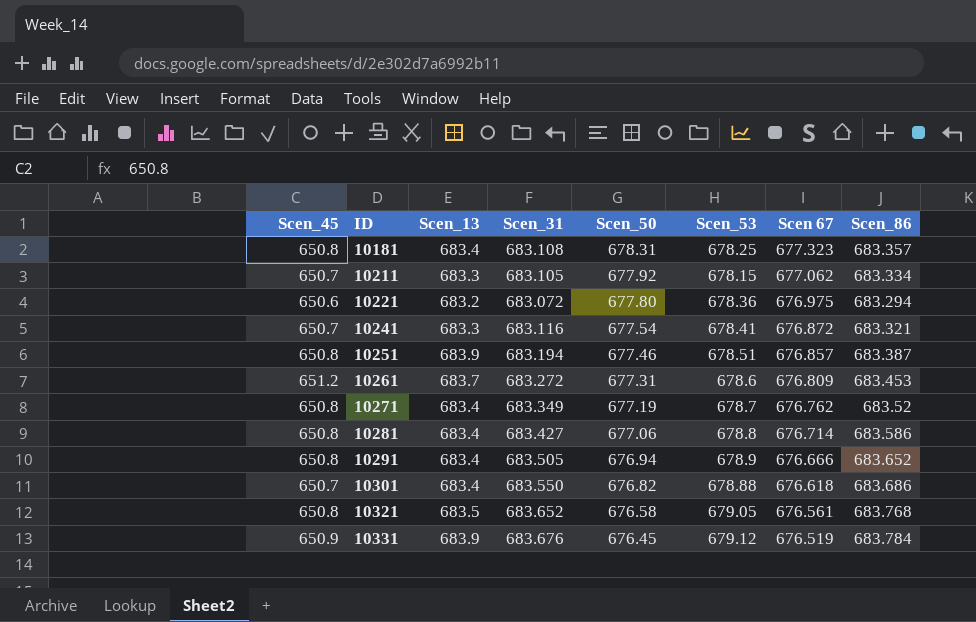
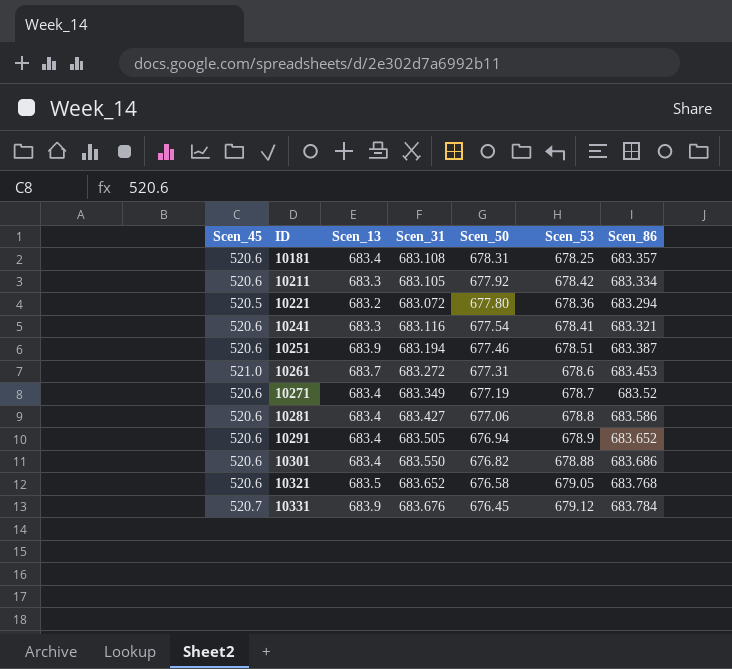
column Scen 67 | position: 7 -> none
10181 | Scen_45: 650.8 -> 520.6
10211 | Scen_45: 650.7 -> 520.6
10211 | Scen_53: 678.15 -> 678.42
10221 | Scen_45: 650.6 -> 520.5
10241 | Scen_45: 650.7 -> 520.6
10251 | Scen_45: 650.8 -> 520.6
10261 | Scen_45: 651.2 -> 521.0
10271 | Scen_45: 650.8 -> 520.6
10281 | Scen_45: 650.8 -> 520.6
10291 | Scen_45: 650.8 -> 520.6
10301 | Scen_45: 650.7 -> 520.6
10321 | Scen_45: 650.8 -> 520.6
10331 | Scen_45: 650.9 -> 520.7

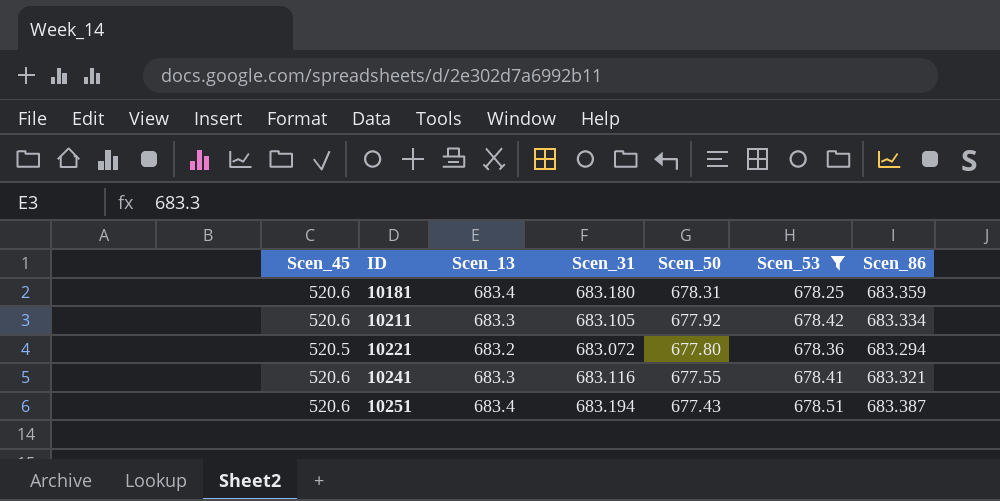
filter: none -> Scen_53 <= 678.51
10181 | Scen_31: 683.108 -> 683.180
10181 | Scen_86: 683.357 -> 683.359
10241 | Scen_50: 677.54 -> 677.55
10251 | Scen_13: 683.9 -> 683.4
10251 | Scen_50: 677.46 -> 677.43

